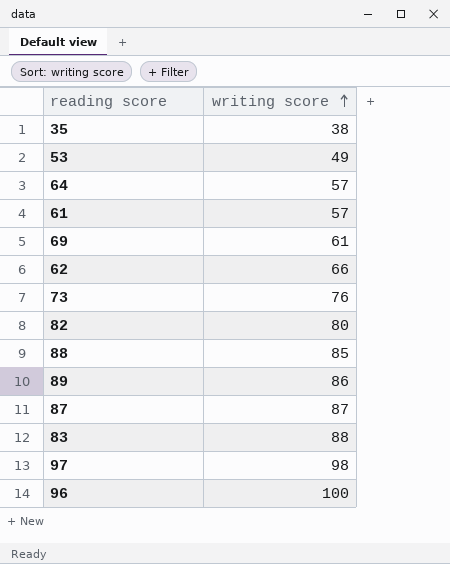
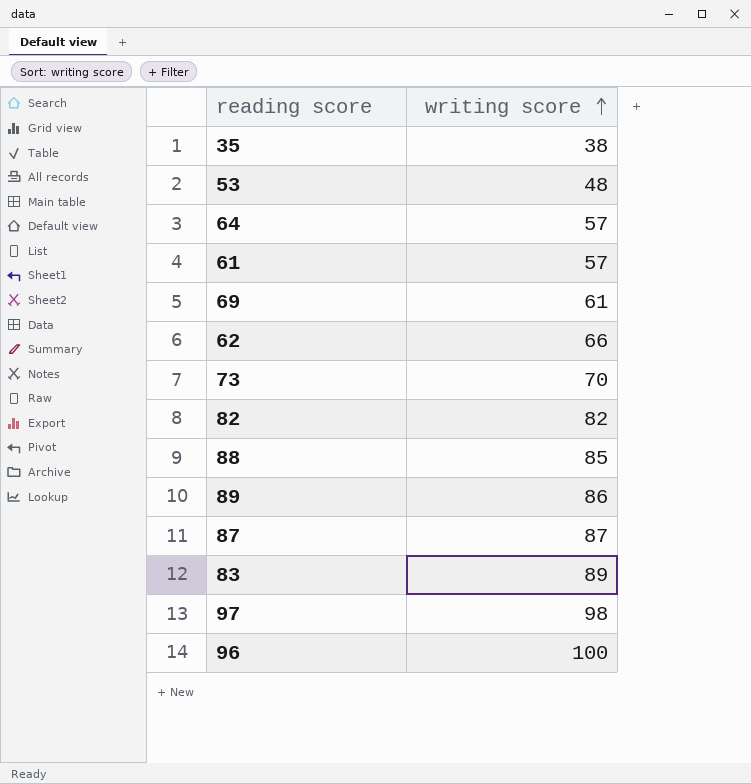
53 | writing score: 49 -> 48
73 | writing score: 76 -> 70
82 | writing score: 80 -> 82
83 | writing score: 88 -> 89

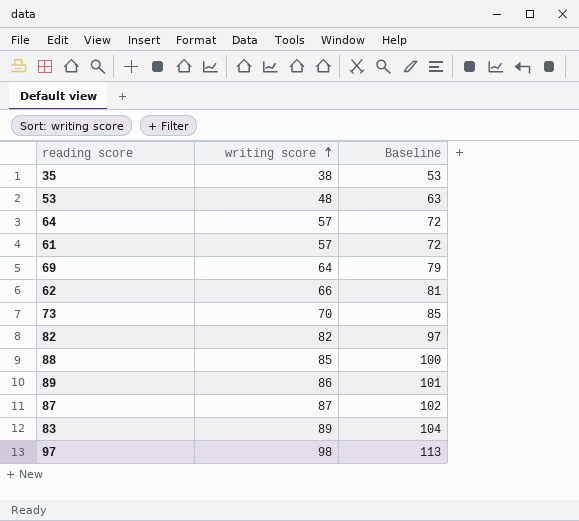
column Baseline | formula: none -> [writing score] + 15
row 96: 100 -> none
69 | writing score: 61 -> 64

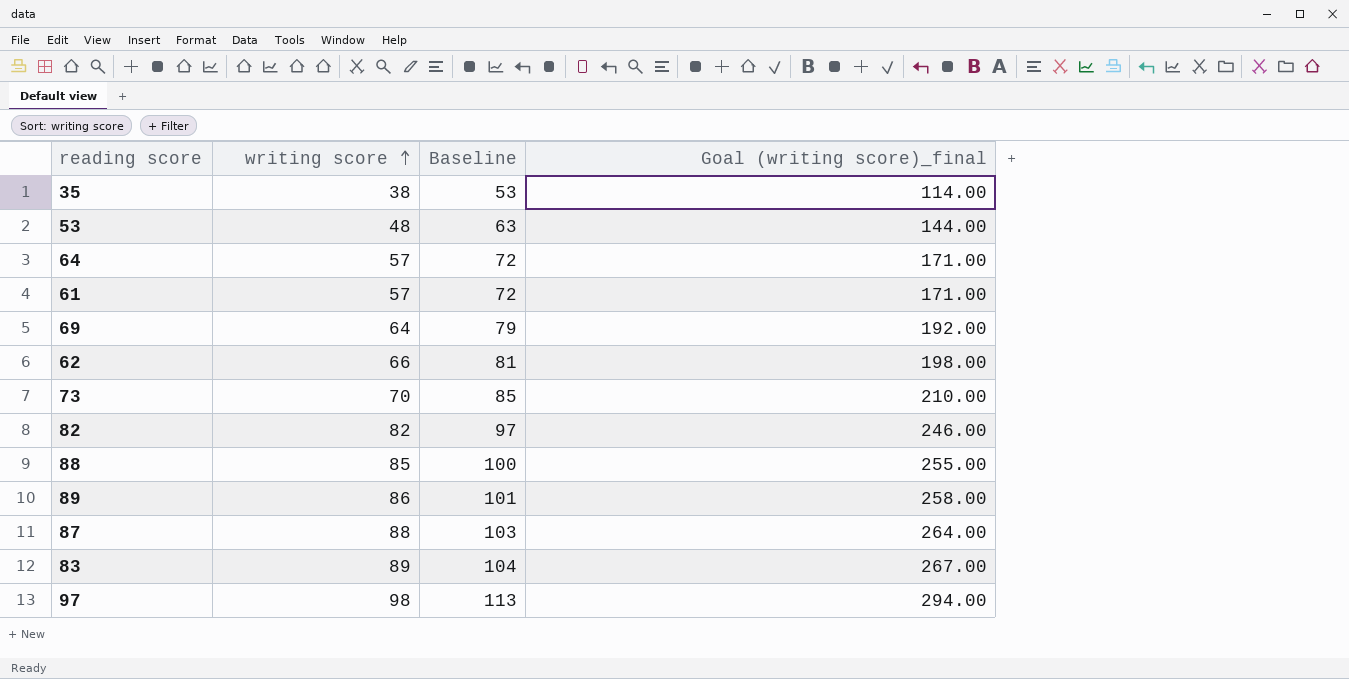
column Goal (writing score)_final | formula: none -> [writing score] * 3
87 | writing score: 87 -> 88
87 | Baseline: 102 -> 103

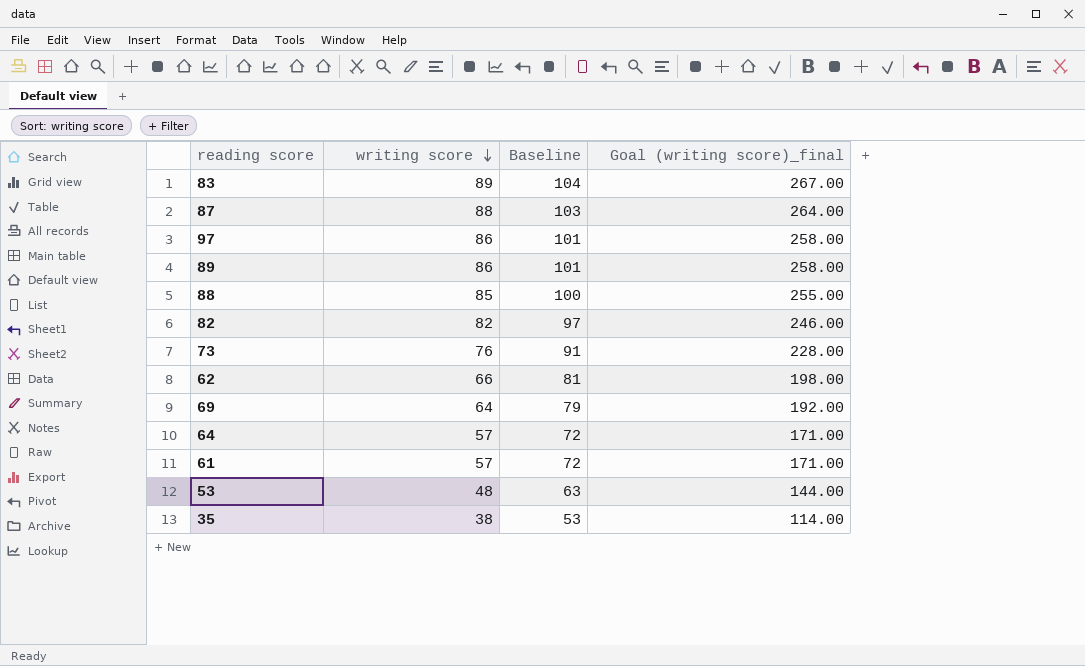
row order: writing score ascending -> writing score descending
97 | writing score: 98 -> 86
97 | Baseline: 113 -> 101
97 | Goal (writing score)_final: 294.00 -> 258.00
73 | writing score: 70 -> 76
73 | Baseline: 85 -> 91
73 | Goal (writing score)_final: 210.00 -> 228.00

